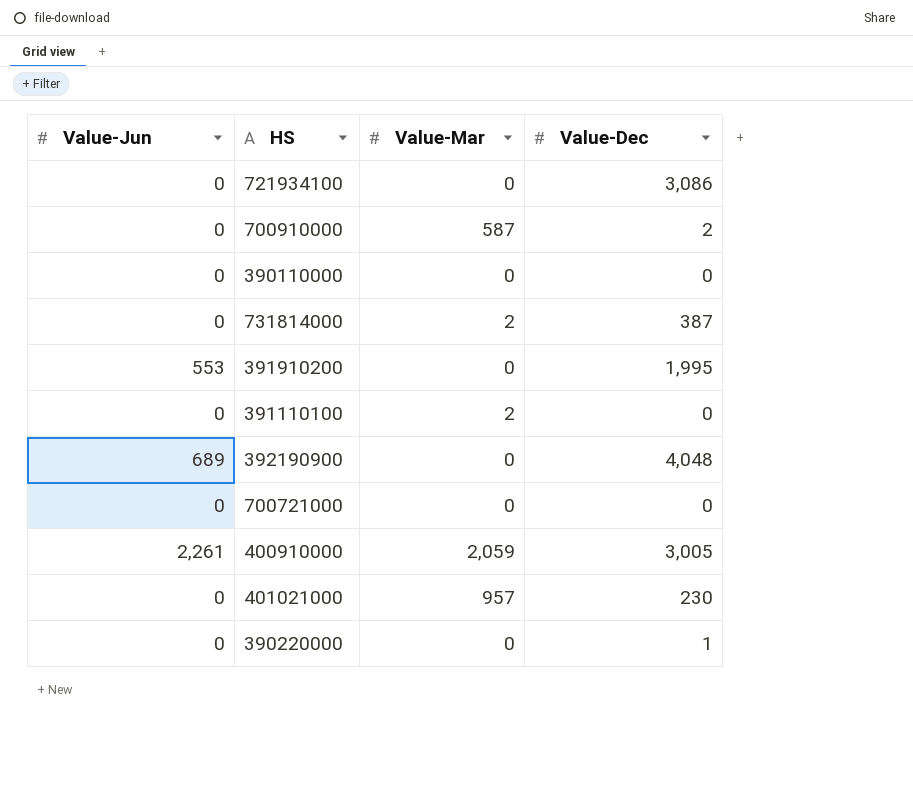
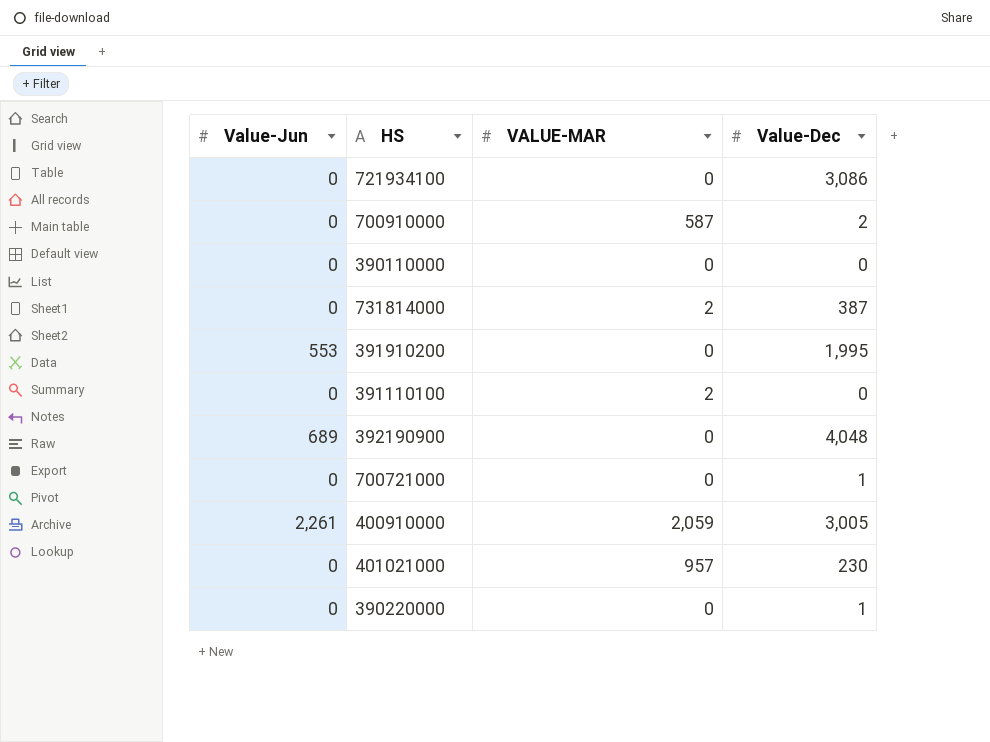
column name: Value-Mar -> VALUE-MAR
700721000 | Value-Dec: 0 -> 1

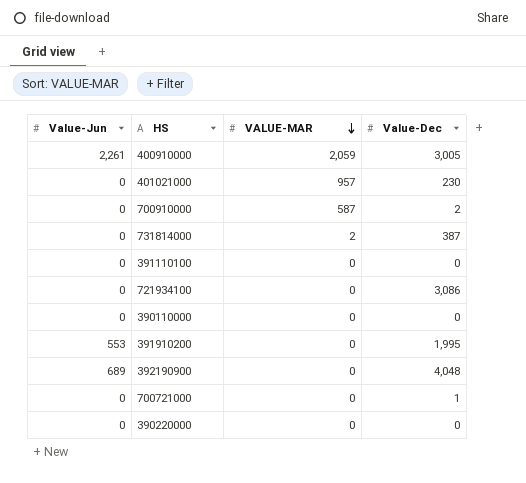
row order: none -> VALUE-MAR descending
391110100 | VALUE-MAR: 2 -> 0
390220000 | Value-Dec: 1 -> 0

